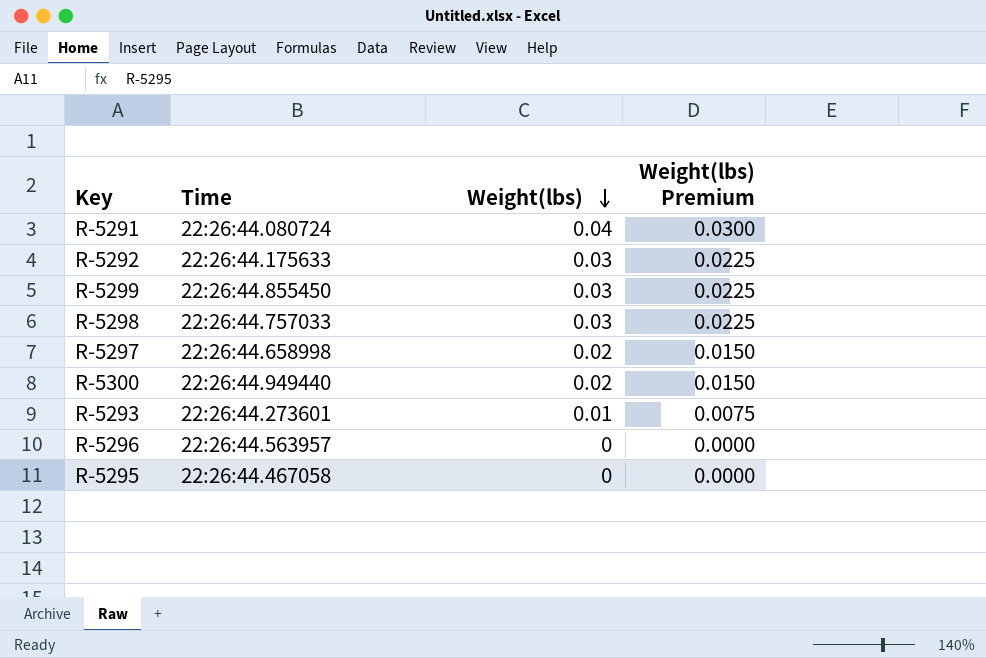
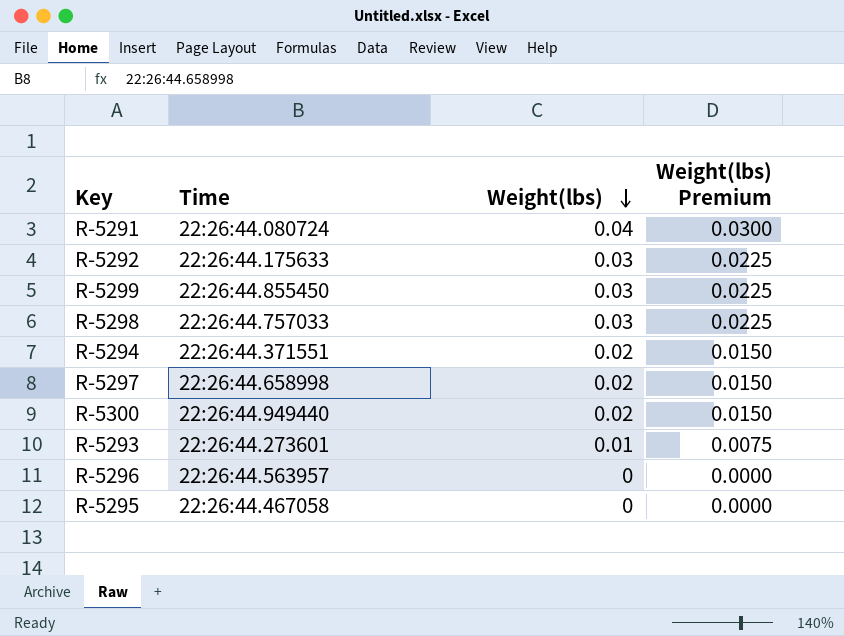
row R-5294: none -> 22:26:44.371551 | 0.02 | 0.0150

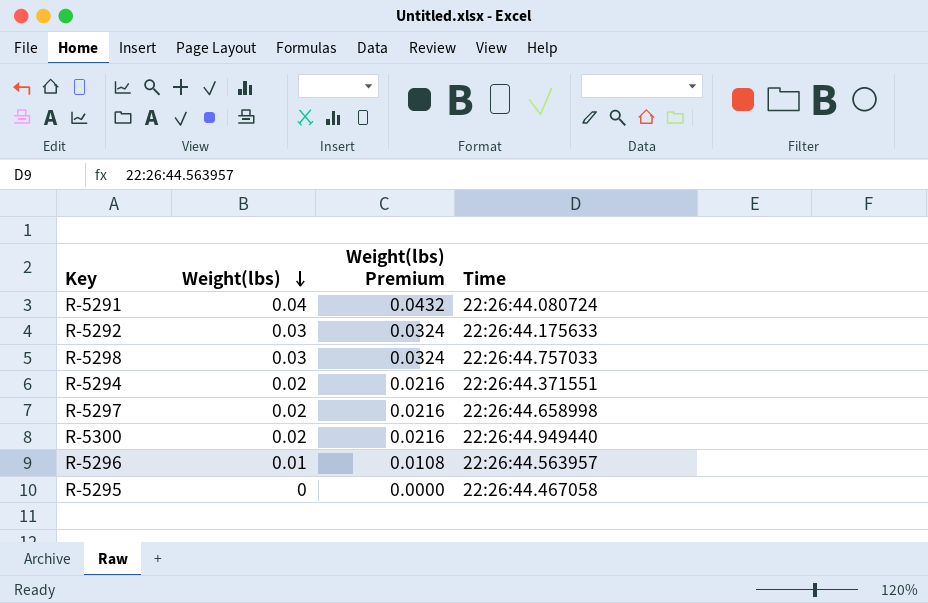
column Weight(lbs) Premium | formula: [Weight(lbs)] * 0.75 -> [Weight(lbs)] * 1.08
column Time | position: 2 -> 4
row R-5299: 22:26:44.855450 | 0.03 | 0.0225 -> none
row R-5293: 22:26:44.273601 | 0.01 | 0.0075 -> none
R-5296 | Weight(lbs): 0 -> 0.01

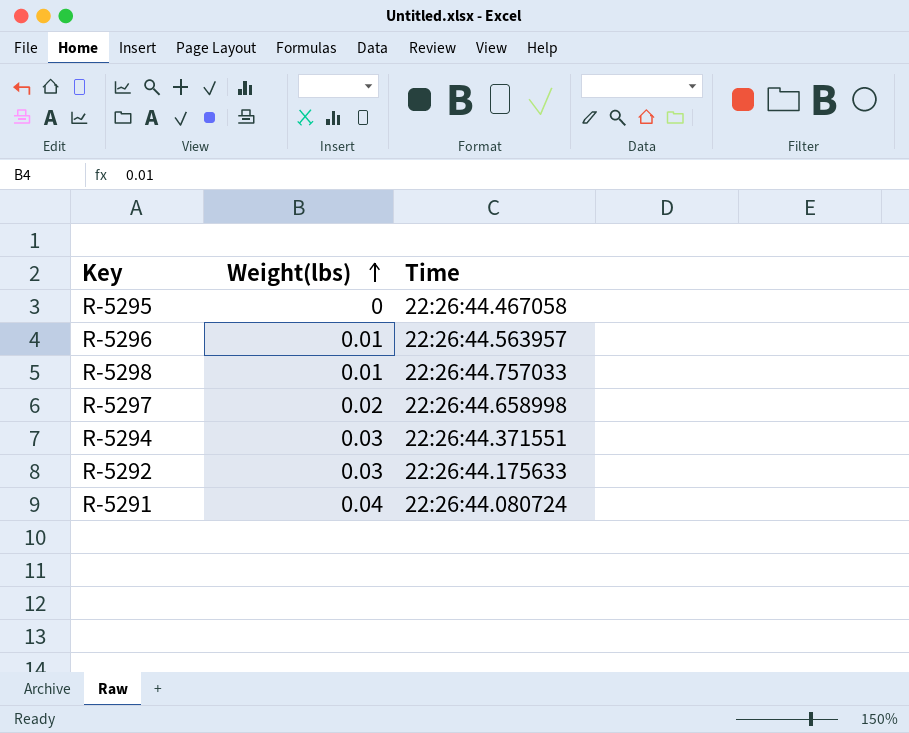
row order: Weight(lbs) descending -> Weight(lbs) ascending
column Weight(lbs) Premium | formula: [Weight(lbs)] * 1.08 -> none
row R-5300: 0.02 | 0.0216 | 22:26:44.949440 -> none
R-5298 | Weight(lbs): 0.03 -> 0.01
R-5294 | Weight(lbs): 0.02 -> 0.03

